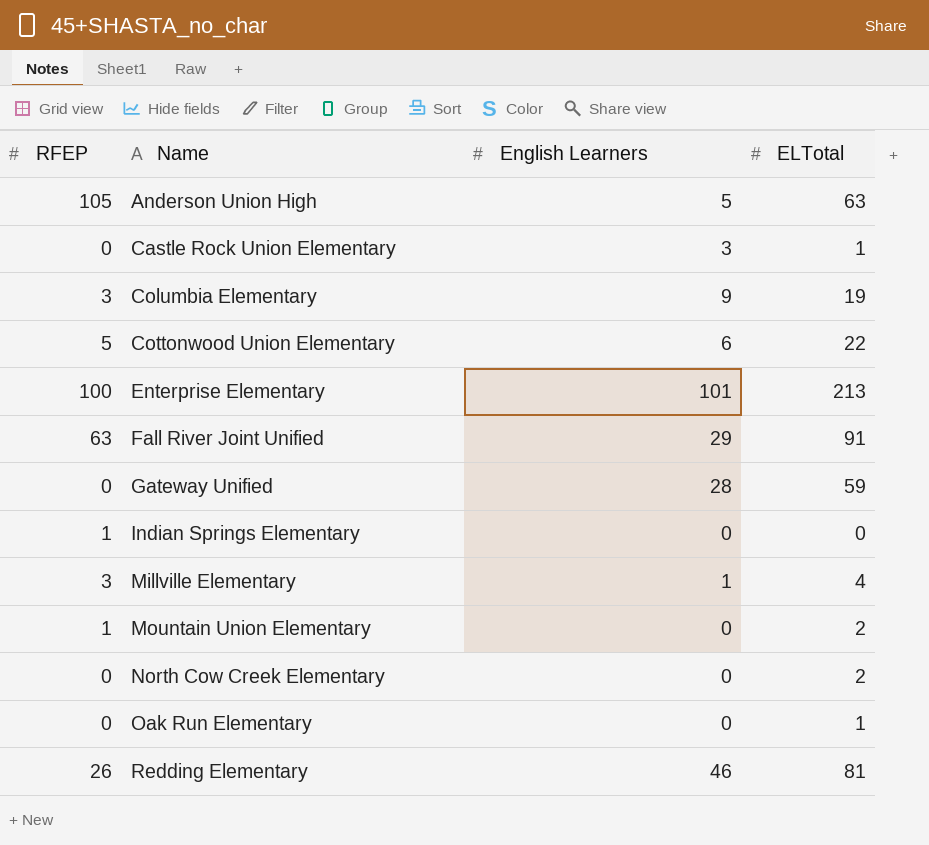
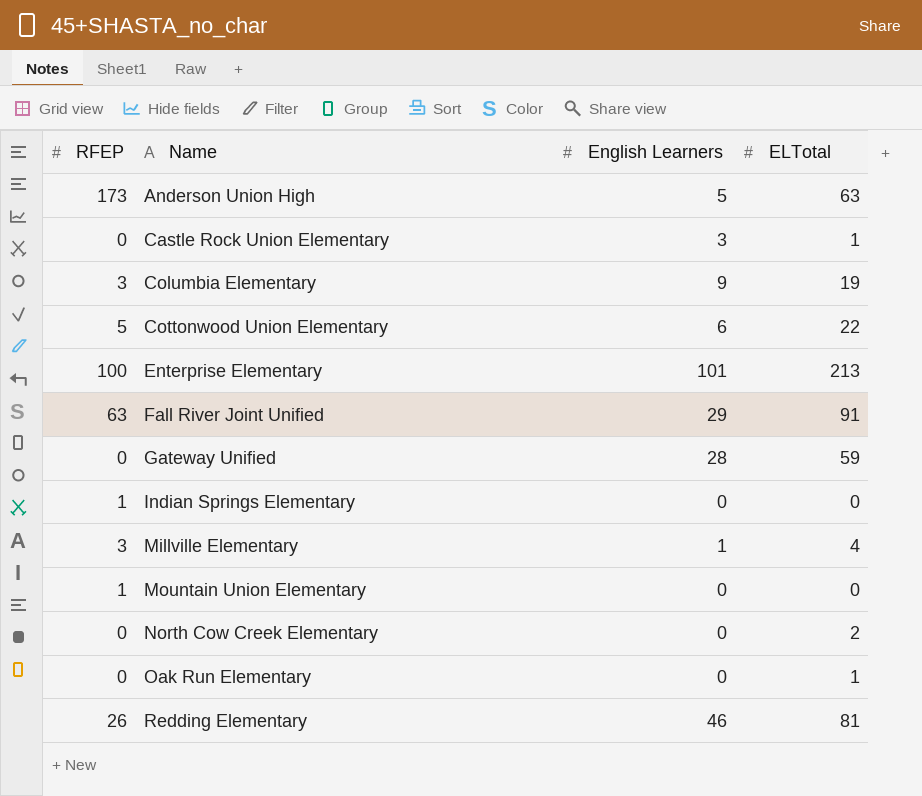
Anderson Union High | RFEP: 105 -> 173
Mountain Union Elementary | ELTotal: 2 -> 0

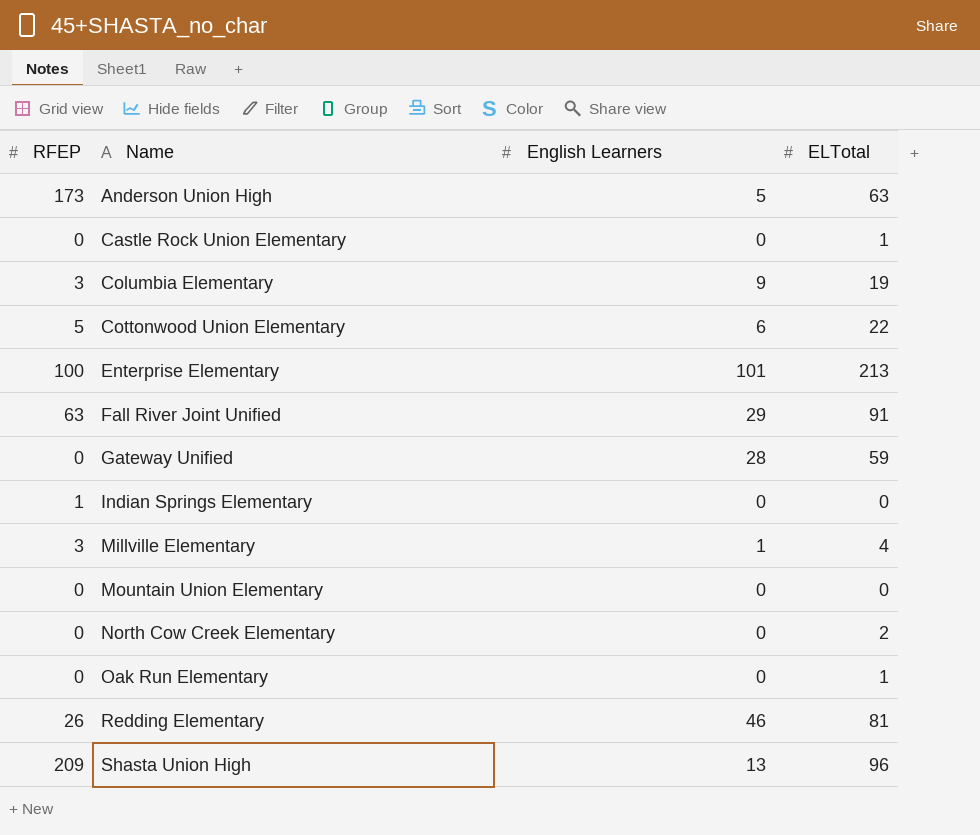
Castle Rock Union Elementary | English Learners: 3 -> 0
Mountain Union Elementary | RFEP: 1 -> 0
row Shasta Union High: none -> 209 | 13 | 96

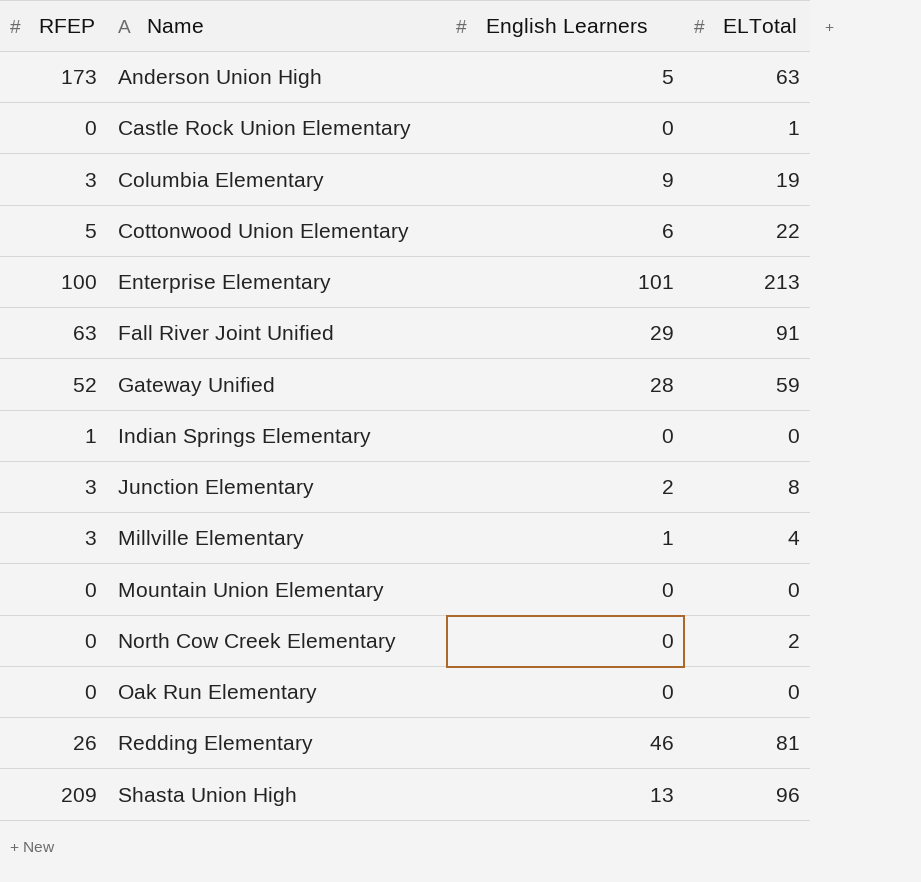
Gateway Unified | RFEP: 0 -> 52
row Junction Elementary: none -> 3 | 2 | 8
Oak Run Elementary | ELTotal: 1 -> 0

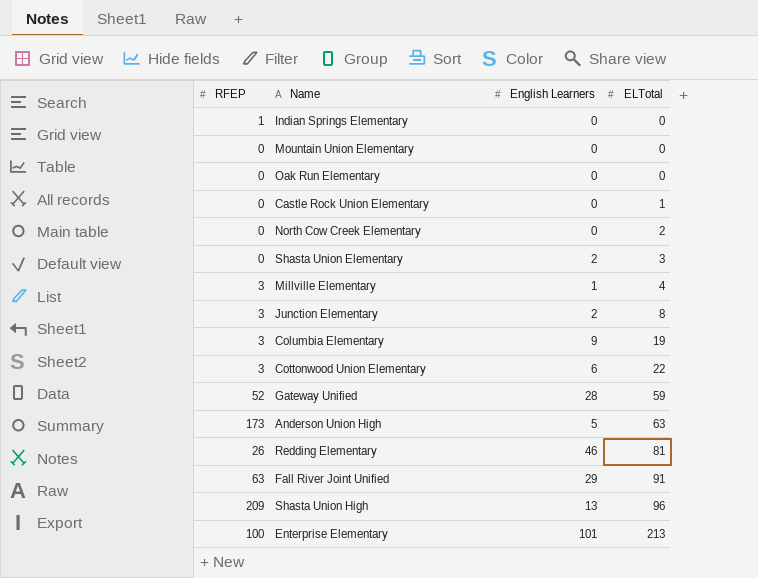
row order: Name ascending -> ELTotal ascending
row Shasta Union Elementary: none -> 0 | 2 | 3
Cottonwood Union Elementary | RFEP: 5 -> 3

